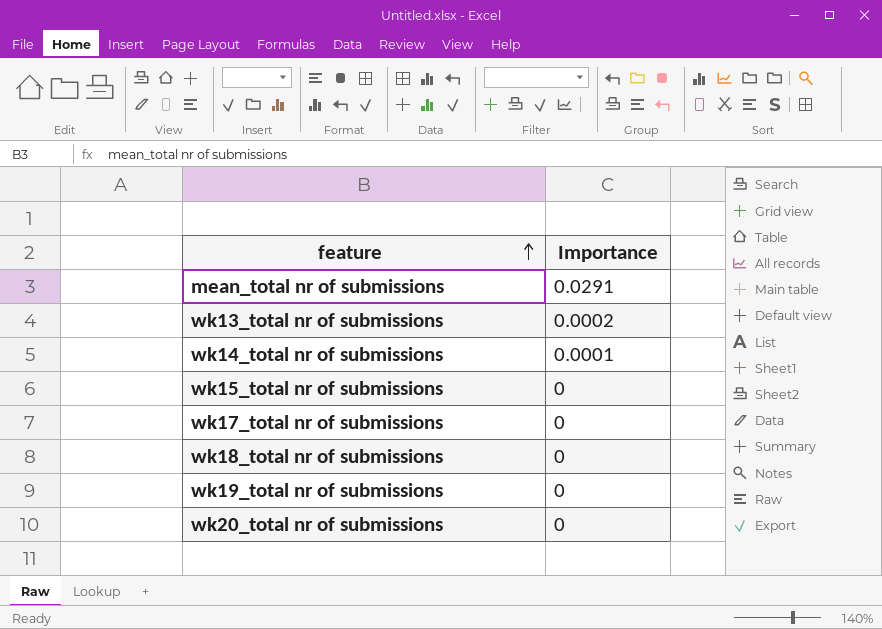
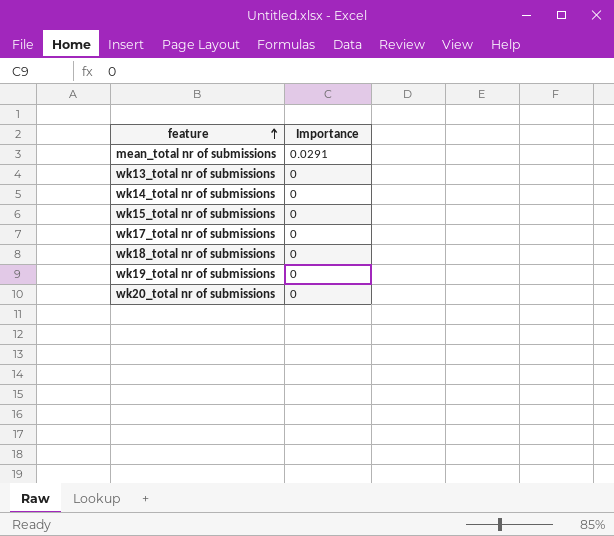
wk13_total nr of submissions | Importance: 0.0002 -> 0
wk14_total nr of submissions | Importance: 0.0001 -> 0

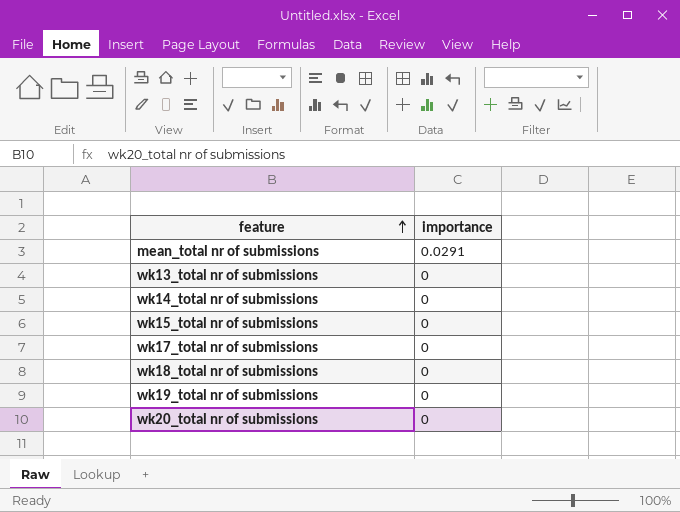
column name: Importance -> importance

